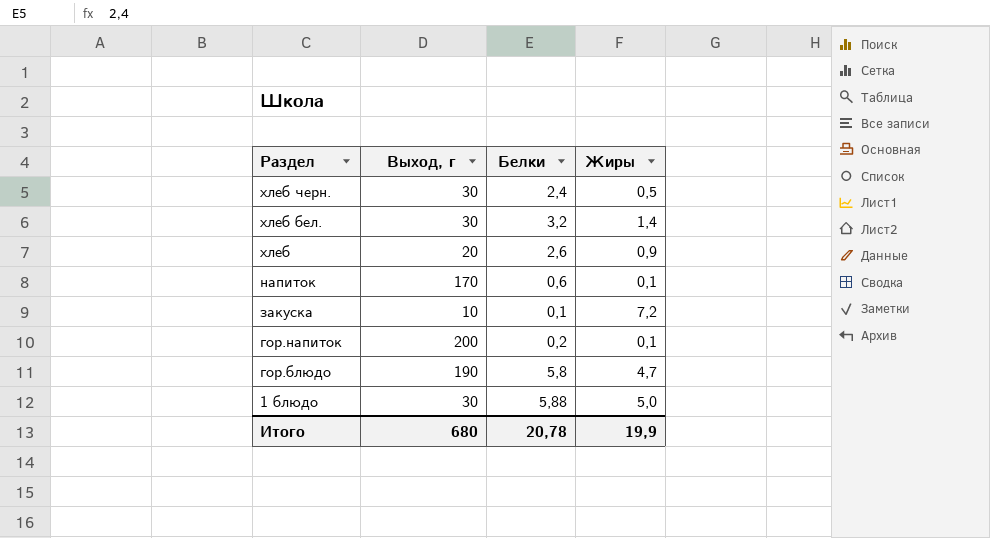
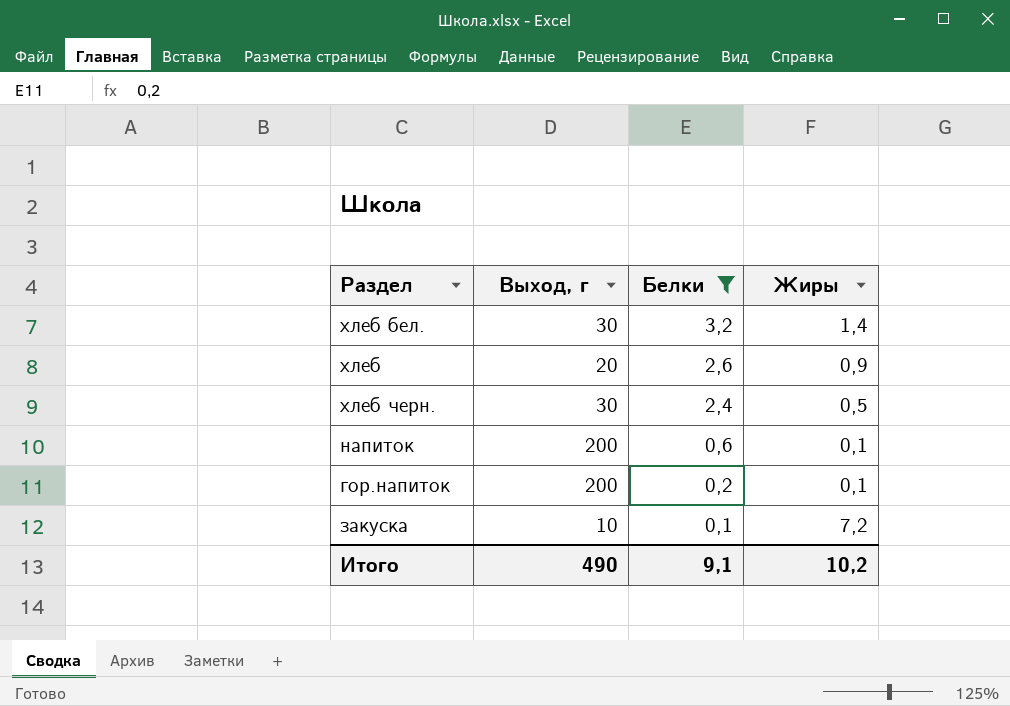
filter: none -> Белки <= 3,2
row order: Раздел descending -> Белки descending
напиток | Выход, г: 170 -> 200
Итого | Выход, г: 680 -> 490
Итого | Белки: 20,78 -> 9,1
Итого | Жиры: 19,9 -> 10,2

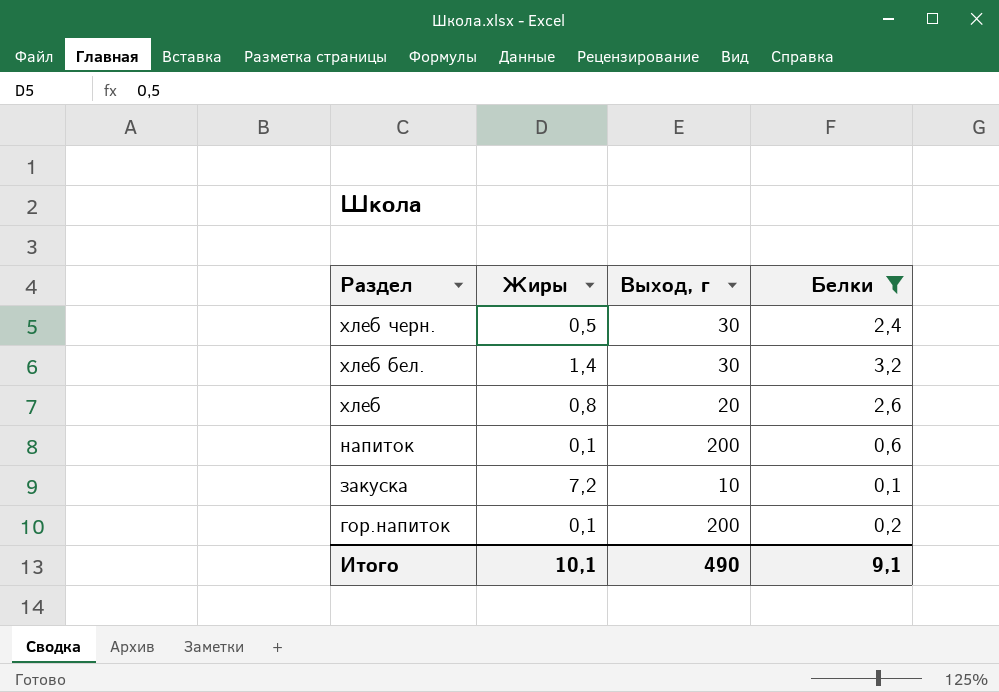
row order: Белки descending -> Раздел descending
column Жиры | position: 4 -> 2
хлеб | Жиры: 0,9 -> 0,8
Итого | Жиры: 10,2 -> 10,1

